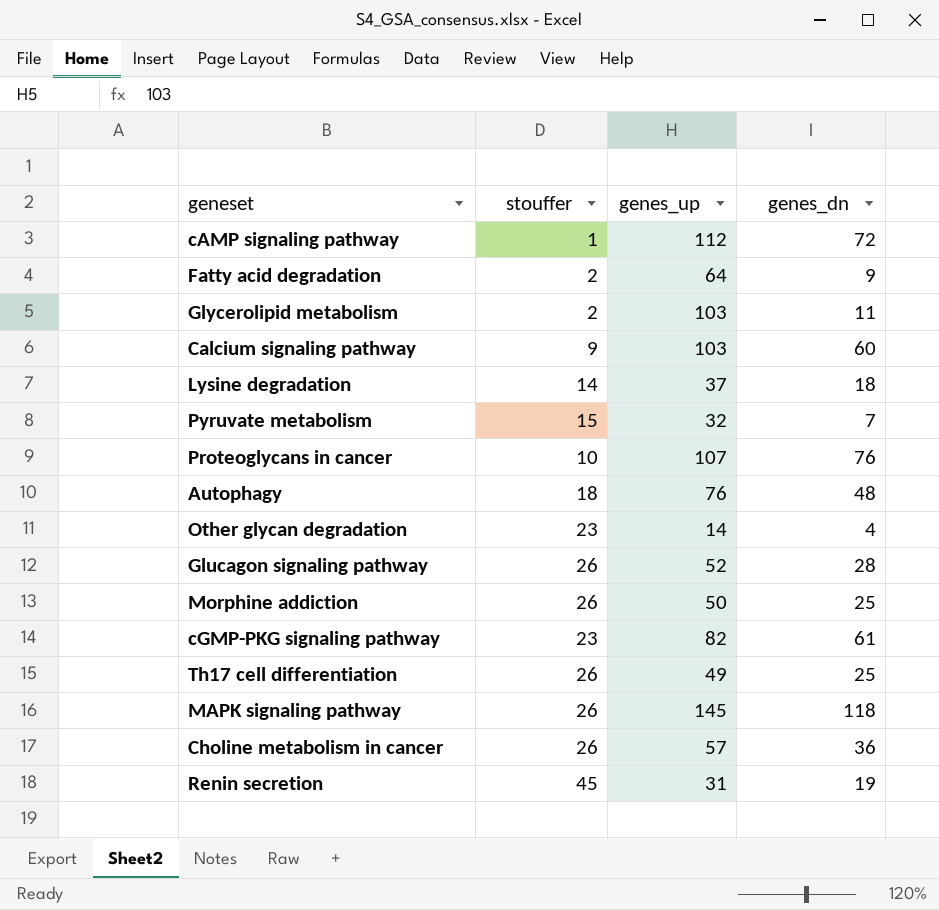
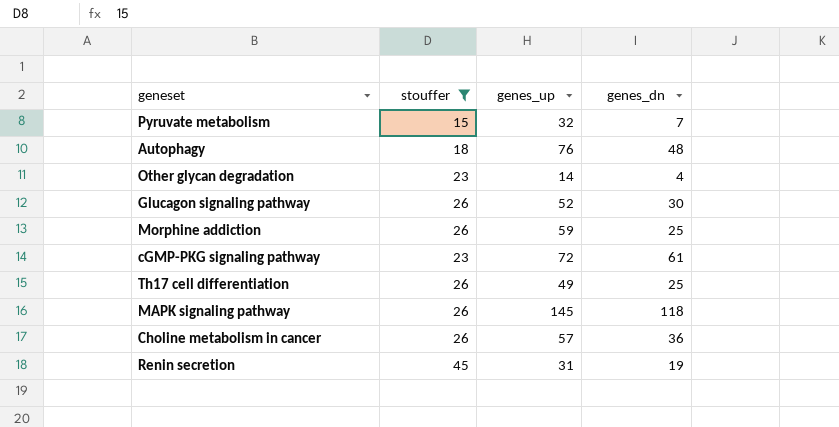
filter: none -> stouffer >= 15
Glucagon signaling pathway | genes_dn: 28 -> 30
Morphine addiction | genes_up: 50 -> 59
cGMP-PKG signaling pathway | genes_up: 82 -> 72

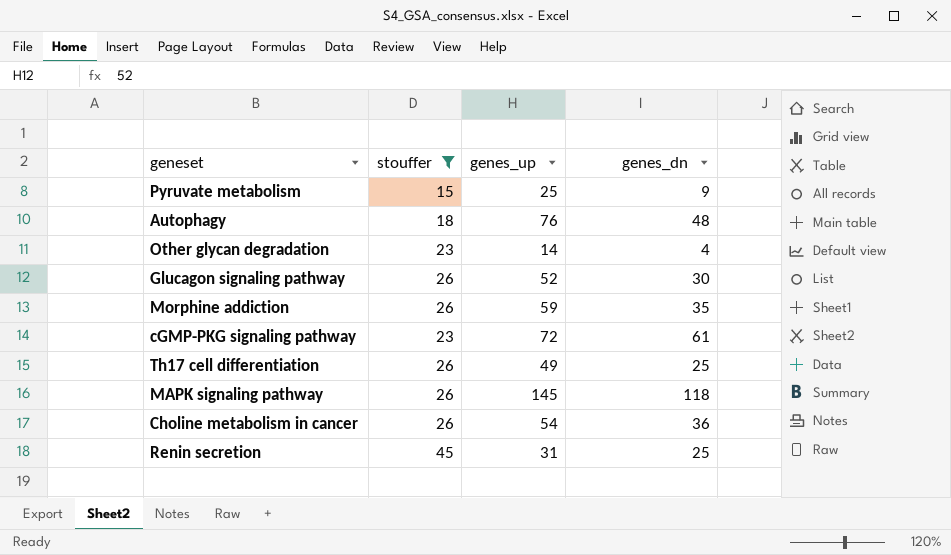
Pyruvate metabolism | genes_up: 32 -> 25
Pyruvate metabolism | genes_dn: 7 -> 9
Morphine addiction | genes_dn: 25 -> 35
Choline metabolism in cancer | genes_up: 57 -> 54
Renin secretion | genes_dn: 19 -> 25

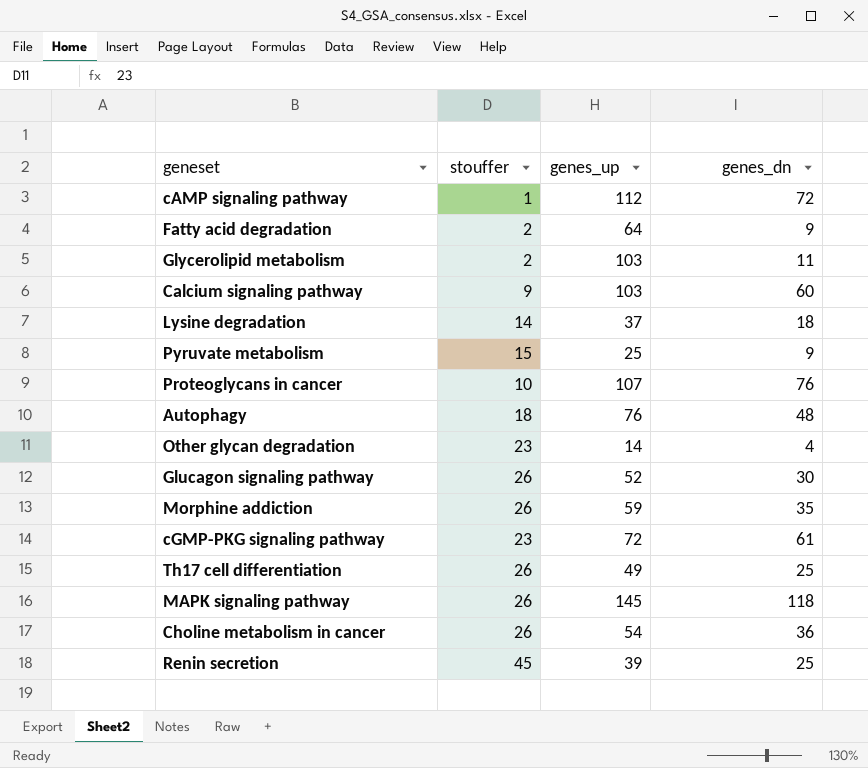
filter: stouffer >= 15 -> none
Renin secretion | genes_up: 31 -> 39

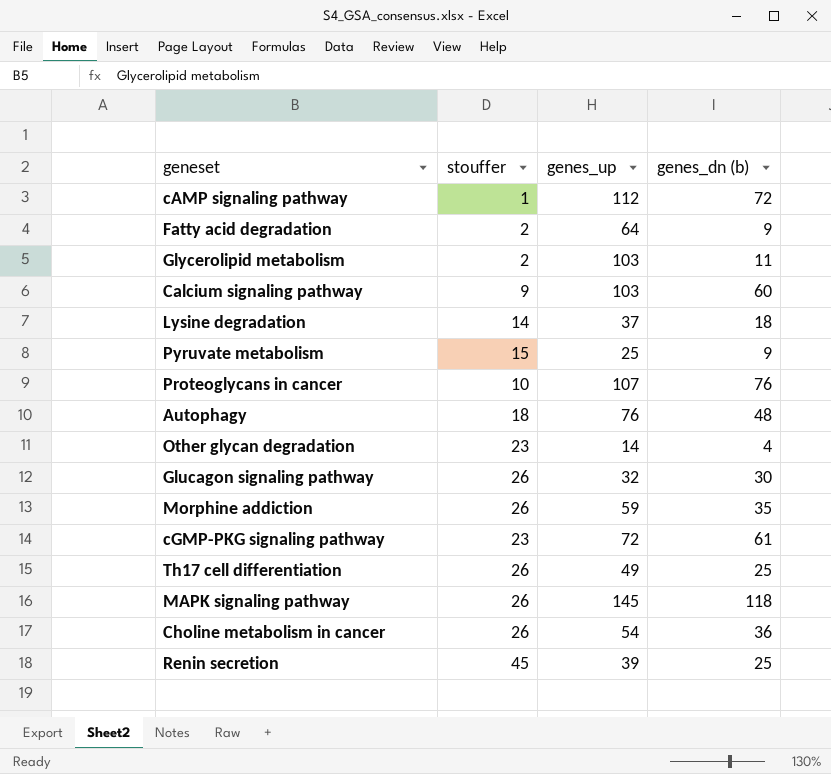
column name: genes_dn -> genes_dn (b)
Glucagon signaling pathway | genes_up: 52 -> 32

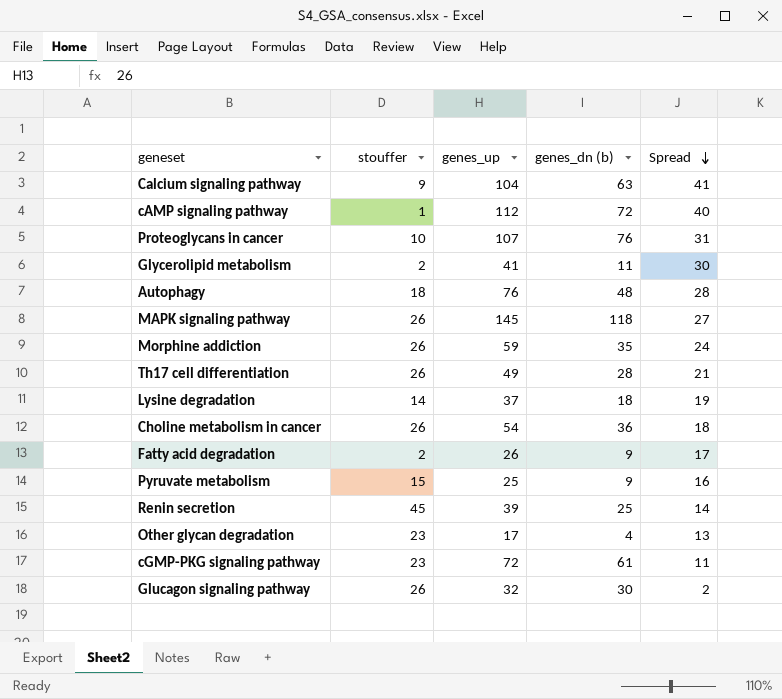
row order: none -> Spread descending
column Spread | formula: none -> [genes_up] - [genes_dn (b)]
Calcium signaling pathway | genes_up: 103 -> 104
Calcium signaling pathway | genes_dn (b): 60 -> 63
Glycerolipid metabolism | genes_up: 103 -> 41
Th17 cell differentiation | genes_dn (b): 25 -> 28
Fatty acid degradation | genes_up: 64 -> 26
Other glycan degradation | genes_up: 14 -> 17

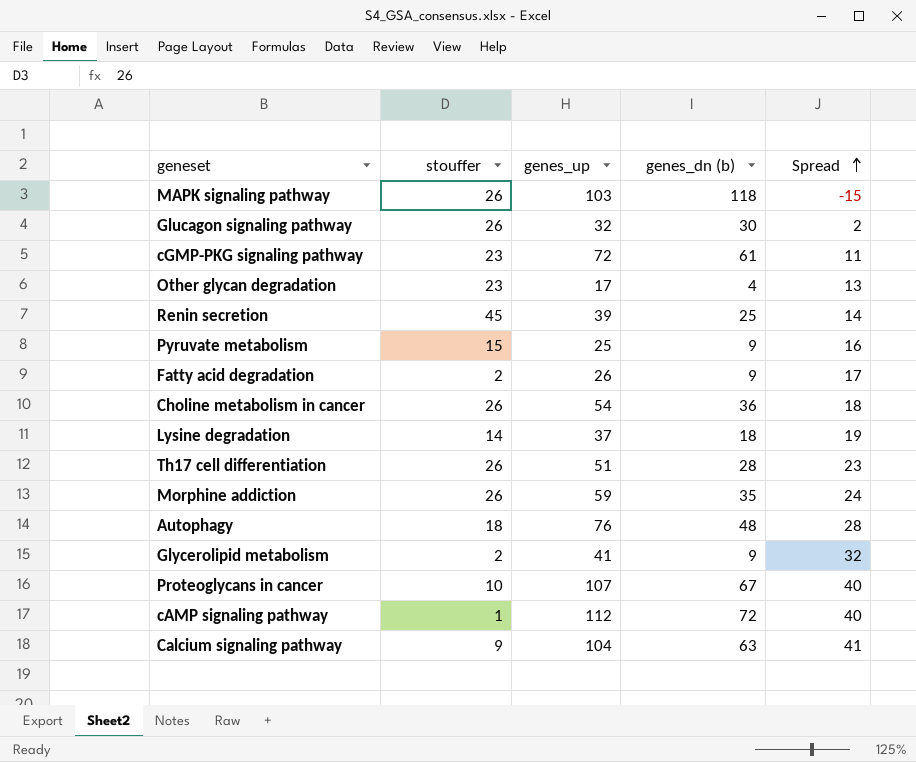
row order: Spread descending -> Spread ascending
MAPK signaling pathway | genes_up: 145 -> 103
MAPK signaling pathway | Spread: 27 -> -15
Th17 cell differentiation | genes_up: 49 -> 51
Th17 cell differentiation | Spread: 21 -> 23
Glycerolipid metabolism | genes_dn (b): 11 -> 9
Glycerolipid metabolism | Spread: 30 -> 32
Proteoglycans in cancer | genes_dn (b): 76 -> 67
Proteoglycans in cancer | Spread: 31 -> 40

